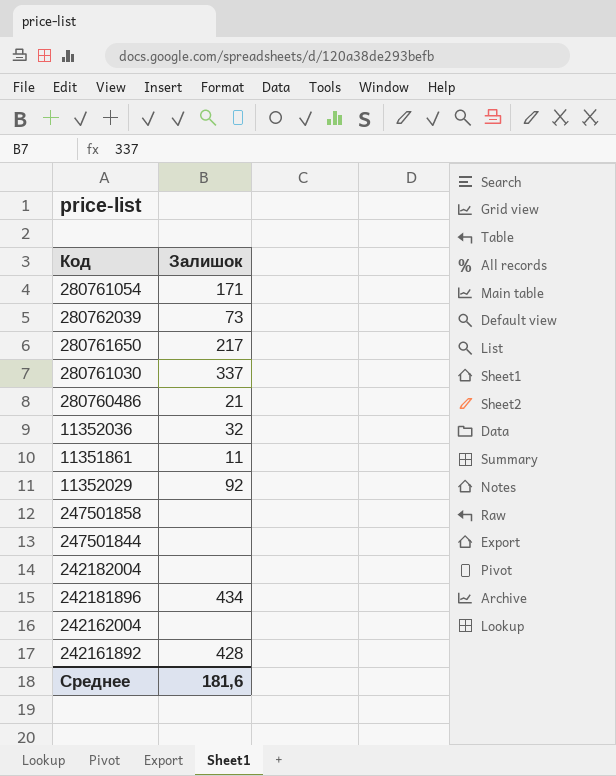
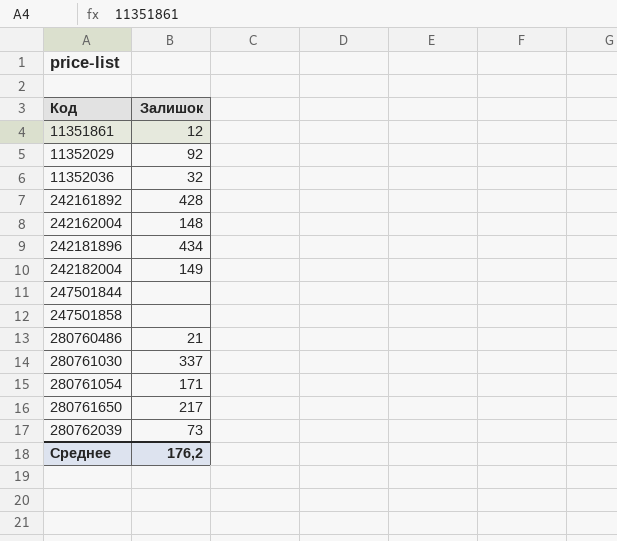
row order: none -> Код ascending
11351861 | Залишок: 11 -> 12
242162004 | Залишок: none -> 148
242182004 | Залишок: none -> 149
Среднее | Залишок: 181,6 -> 176,2

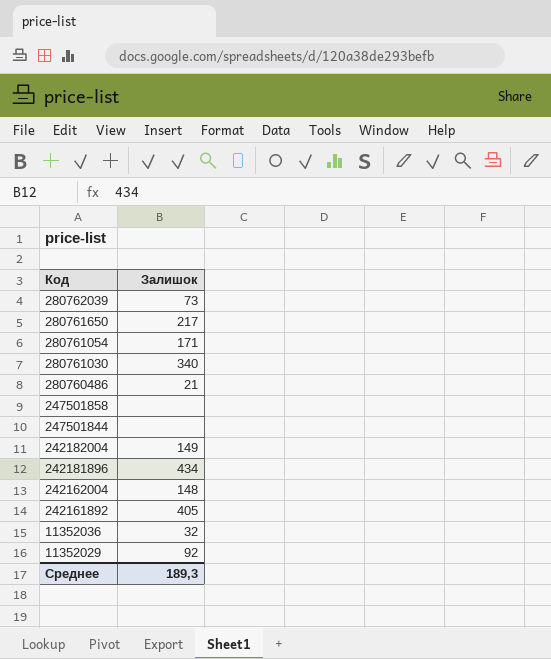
row order: Код ascending -> Код descending
row 11351861: 12 -> none
280761030 | Залишок: 337 -> 340
242161892 | Залишок: 428 -> 405
Среднее | Залишок: 176,2 -> 189,3

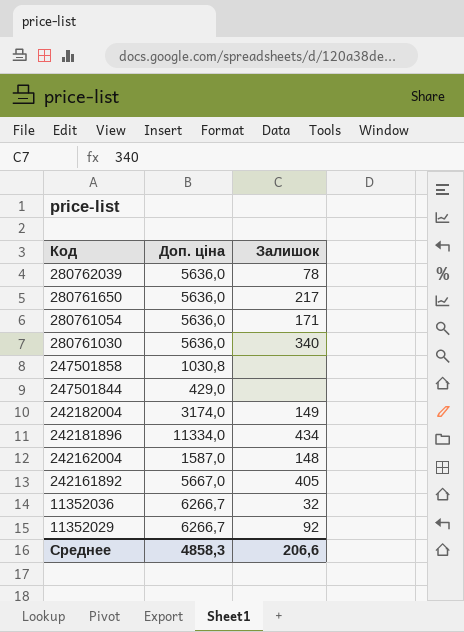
column Доп. ціна | position: none -> 2
row 280760486: 21 -> none
280762039 | Залишок: 73 -> 78
Среднее | Залишок: 189,3 -> 206,6

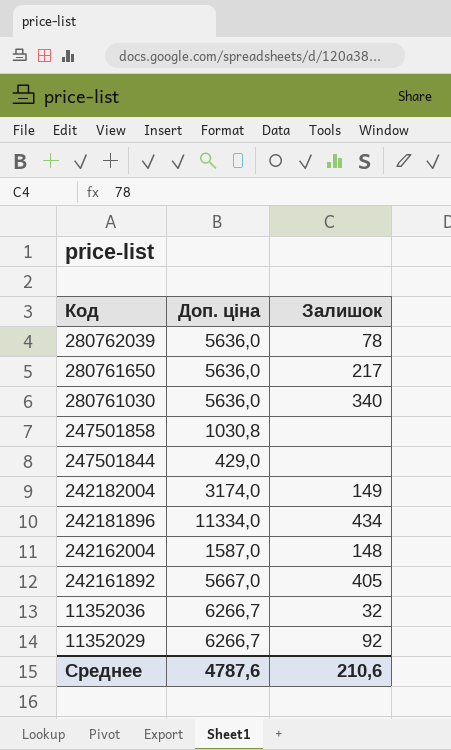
row 280761054: 5636,0 | 171 -> none
Среднее | Доп. ціна: 4858,3 -> 4787,6
Среднее | Залишок: 206,6 -> 210,6

